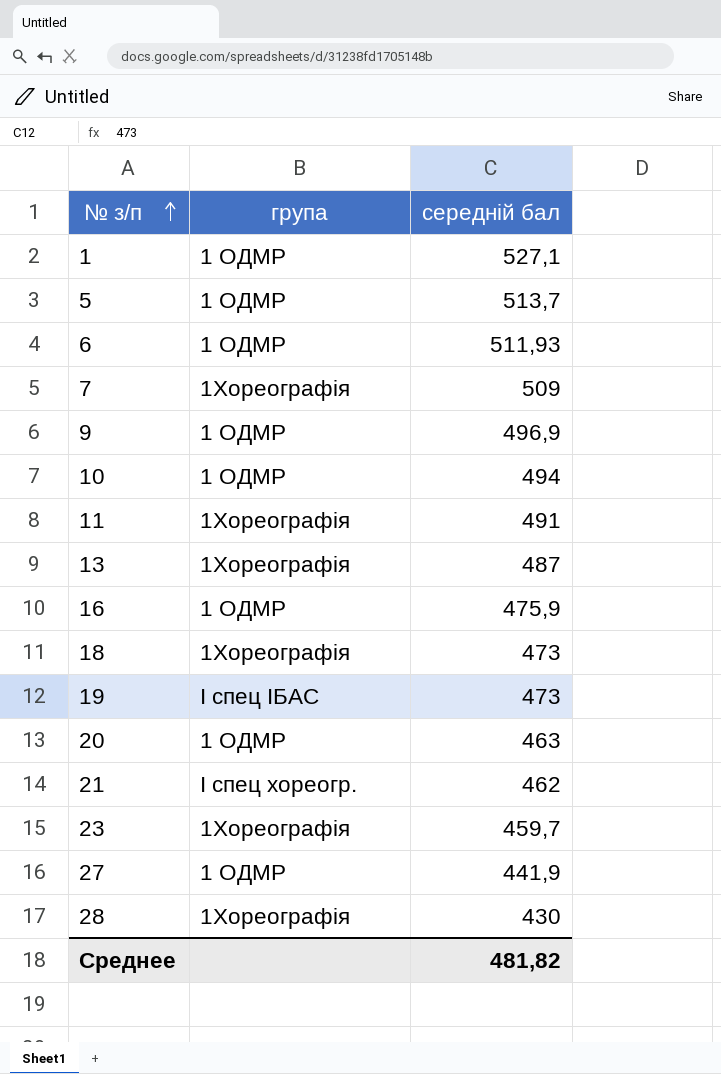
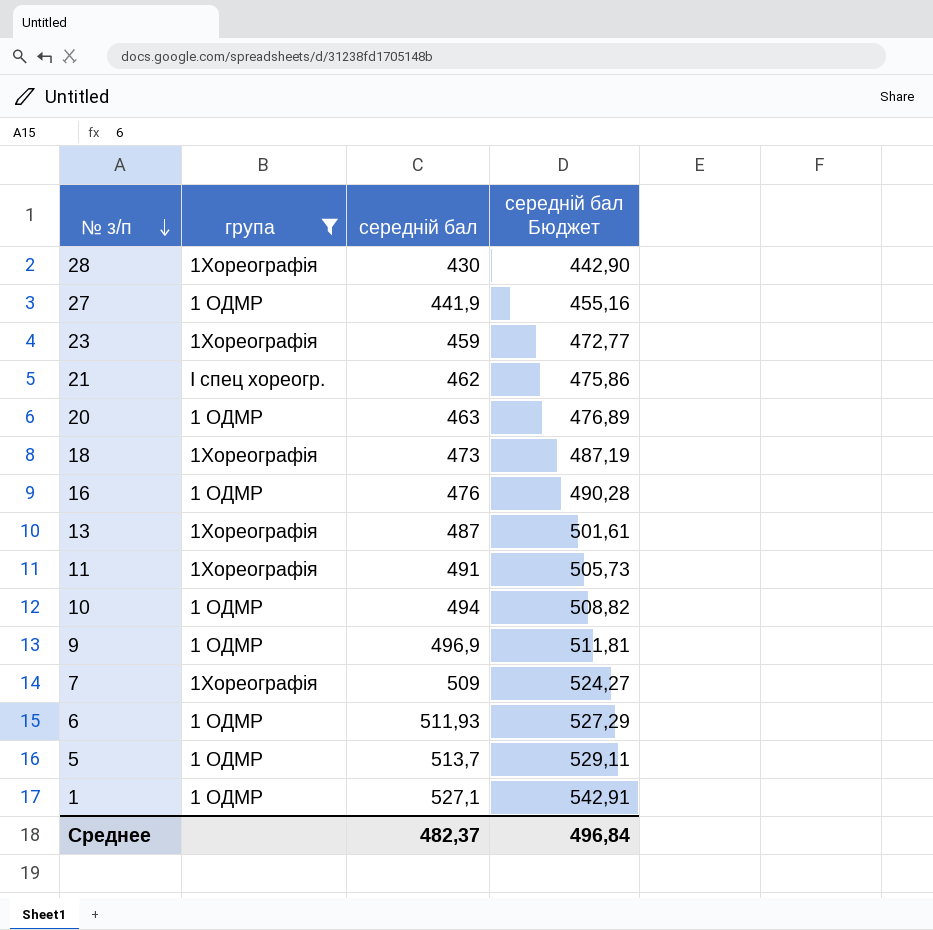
filter: none -> група != І спец ІБАС
row order: № з/п ascending -> № з/п descending
column середній бал Бюджет | formula: none -> [середній бал] * 1,03
23 | середній бал: 459,7 -> 459
16 | середній бал: 475,9 -> 476
Среднее | середній бал: 481,82 -> 482,37

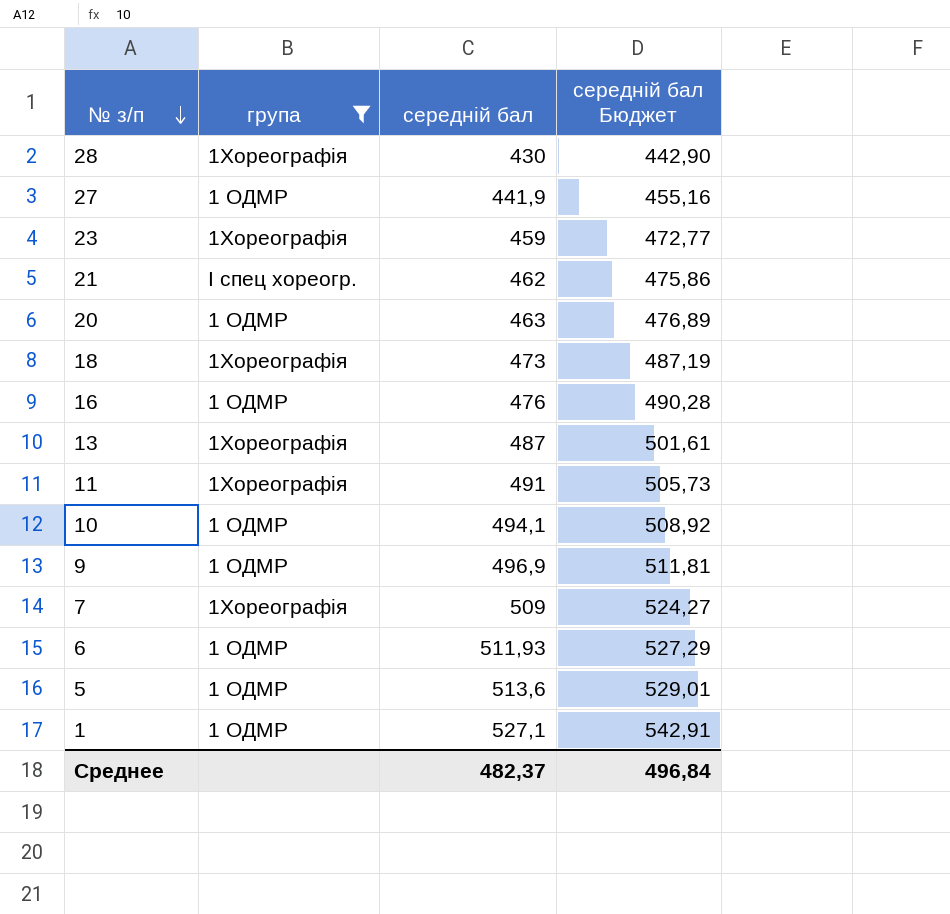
10 | середній бал: 494 -> 494,1
10 | середній бал Бюджет: 508,82 -> 508,92
5 | середній бал: 513,7 -> 513,6
5 | середній бал Бюджет: 529,11 -> 529,01

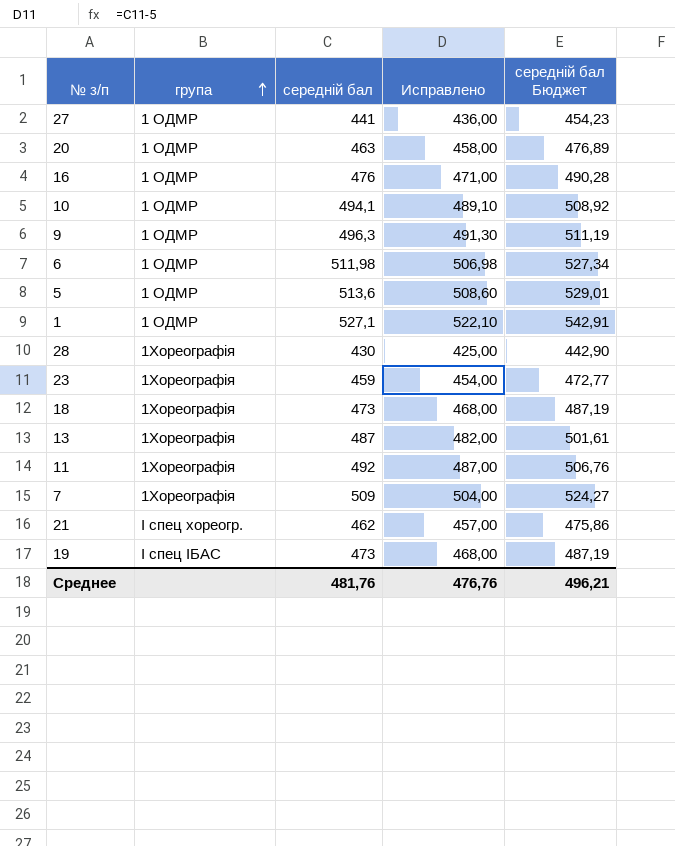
filter: група != І спец ІБАС -> none
row order: № з/п descending -> група ascending
column Исправлено | formula: none -> [середній бал] - 5
27 | середній бал: 441,9 -> 441
27 | середній бал Бюджет: 455,16 -> 454,23
9 | середній бал: 496,9 -> 496,3
9 | середній бал Бюджет: 511,81 -> 511,19
6 | середній бал: 511,93 -> 511,98
6 | середній бал Бюджет: 527,29 -> 527,34
11 | середній бал: 491 -> 492
11 | середній бал Бюджет: 505,73 -> 506,76
Среднее | середній бал: 482,37 -> 481,76
Среднее | середній бал Бюджет: 496,84 -> 496,21

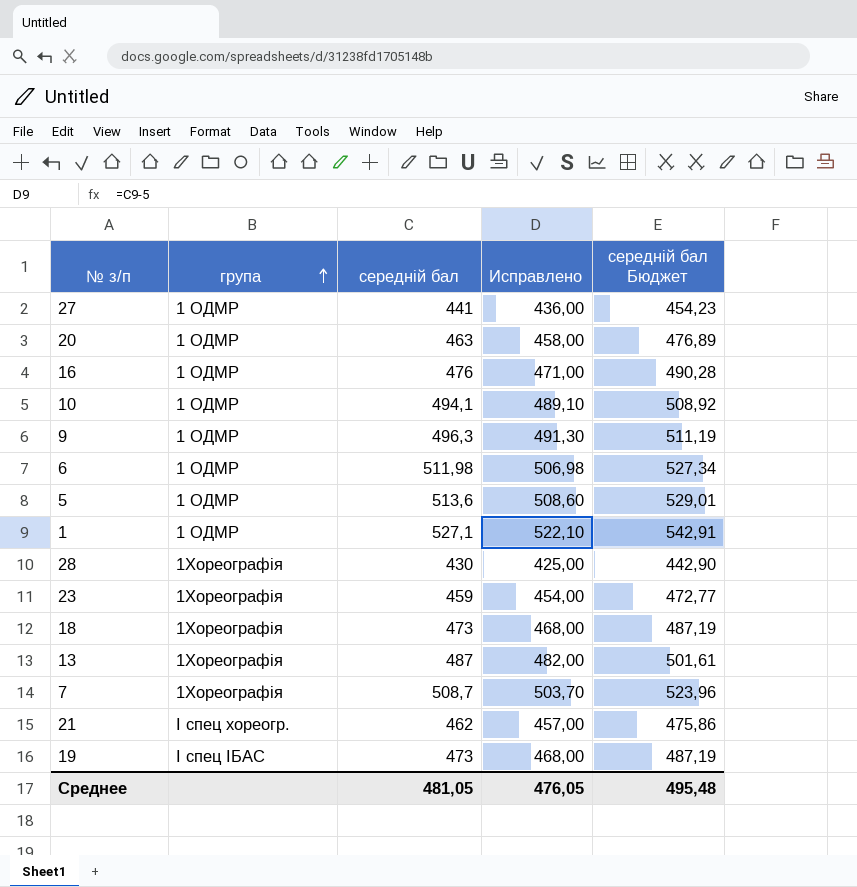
row 11: 1Хореографія | 492 | 487,00 | 506,76 -> none
7 | середній бал: 509 -> 508,7
7 | Исправлено: 504,00 -> 503,70
7 | середній бал Бюджет: 524,27 -> 523,96
Среднее | середній бал: 481,76 -> 481,05
Среднее | Исправлено: 476,76 -> 476,05
Среднее | середній бал Бюджет: 496,21 -> 495,48

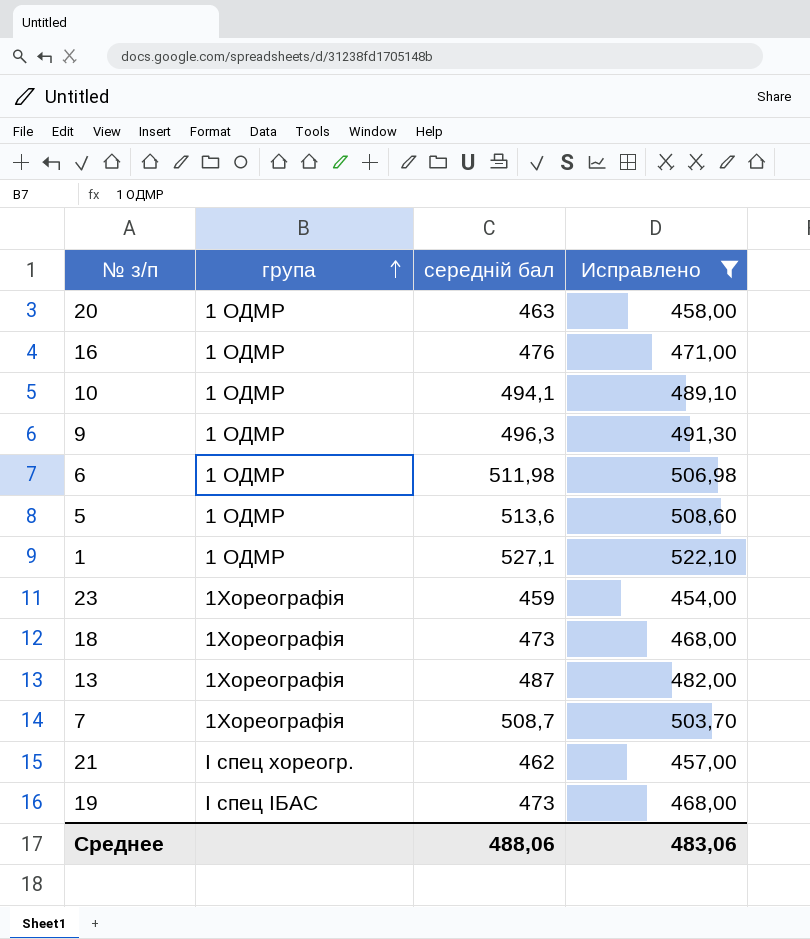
filter: none -> Исправлено >= 454,00
column середній бал Бюджет | formula: [середній бал] * 1,03 -> none
Среднее | середній бал: 481,05 -> 488,06
Среднее | Исправлено: 476,05 -> 483,06

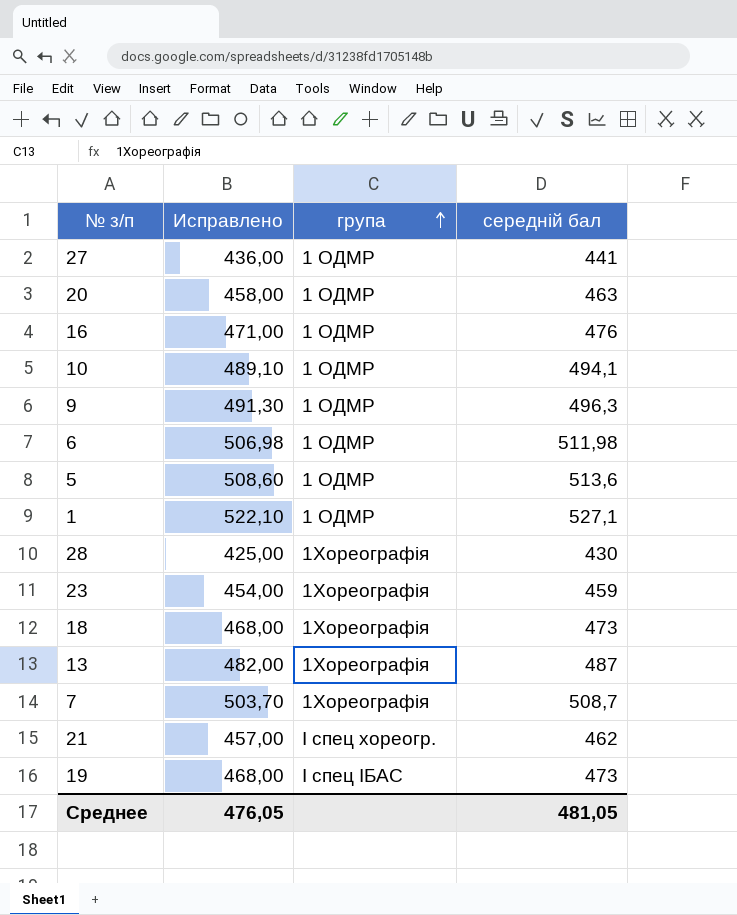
filter: Исправлено >= 454,00 -> none
column Исправлено | position: 4 -> 2
Среднее | Исправлено: 483,06 -> 476,05
Среднее | середній бал: 488,06 -> 481,05

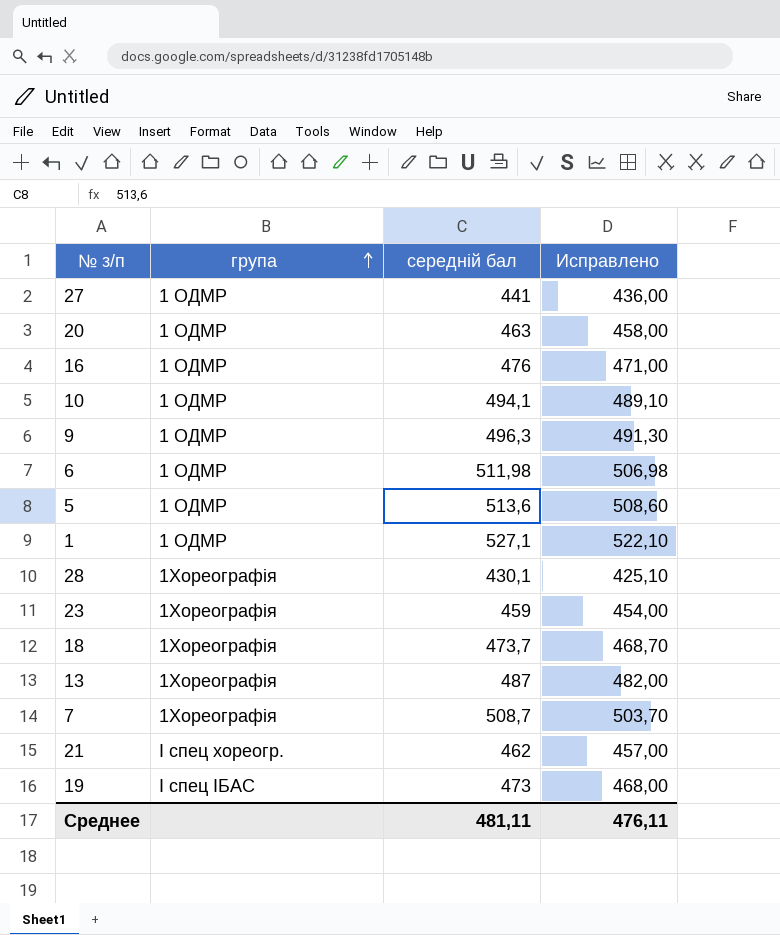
column Исправлено | position: 2 -> 4
28 | середній бал: 430 -> 430,1
28 | Исправлено: 425,00 -> 425,10
18 | середній бал: 473 -> 473,7
18 | Исправлено: 468,00 -> 468,70
Среднее | середній бал: 481,05 -> 481,11
Среднее | Исправлено: 476,05 -> 476,11

